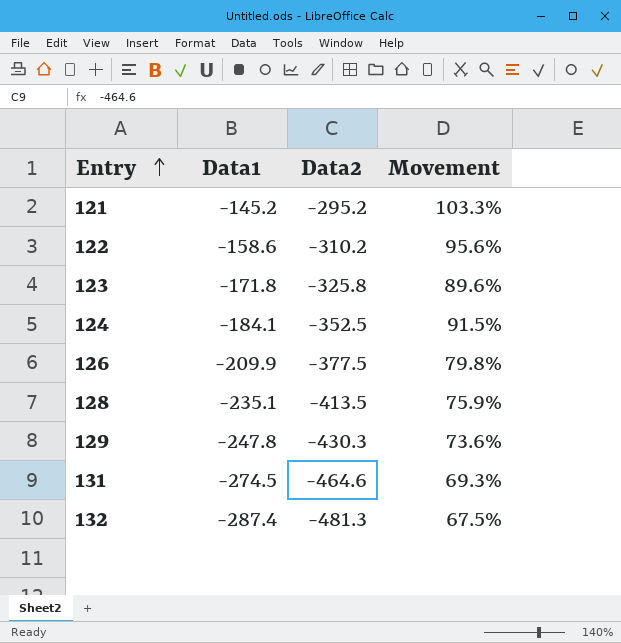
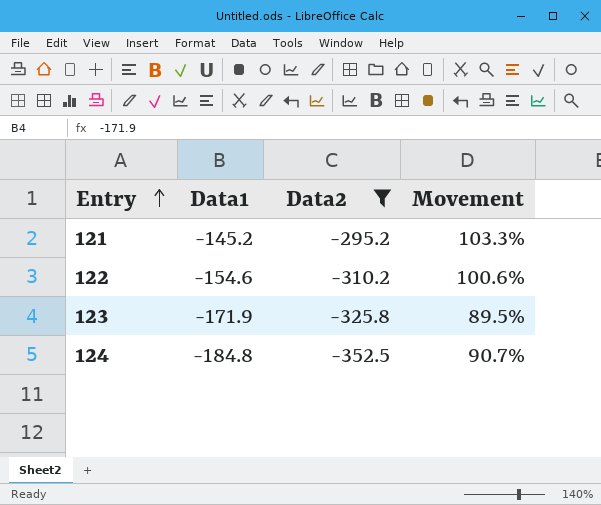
filter: none -> Data2 >= -352.5
122 | Data1: -158.6 -> -154.6
122 | Movement: 95.6% -> 100.6%
123 | Data1: -171.8 -> -171.9
123 | Movement: 89.6% -> 89.5%
124 | Data1: -184.1 -> -184.8
124 | Movement: 91.5% -> 90.7%

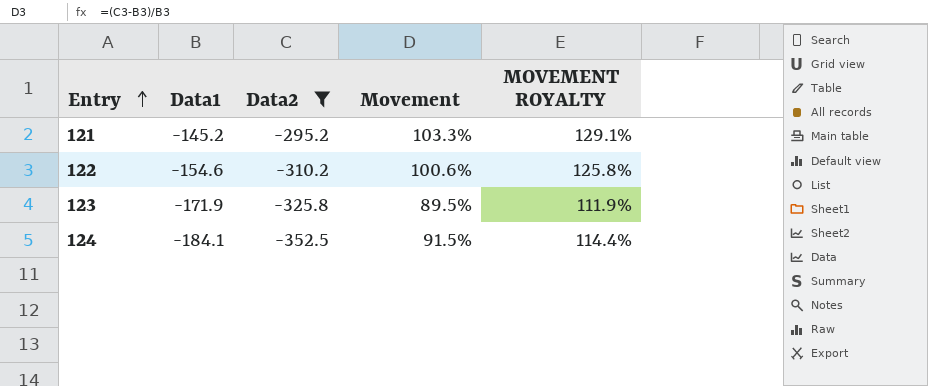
column MOVEMENT ROYALTY | formula: none -> [Movement] * 1.25
124 | Data1: -184.8 -> -184.1
124 | Movement: 90.7% -> 91.5%

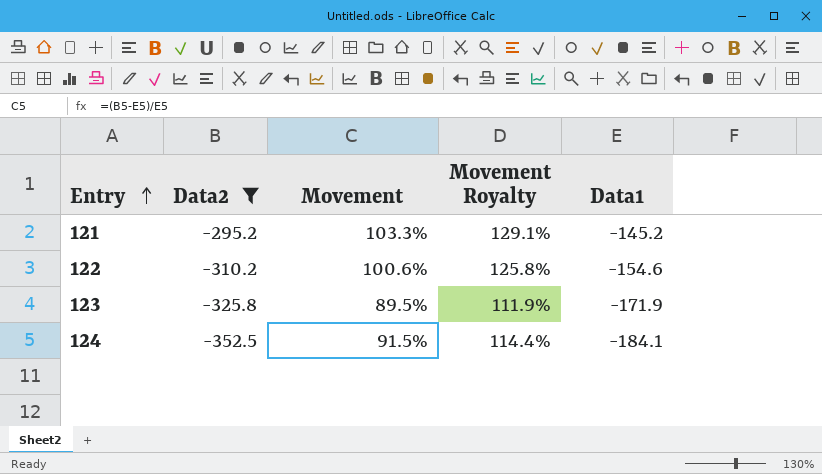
column name: MOVEMENT ROYALTY -> Movement Royalty
column Data1 | position: 2 -> 5

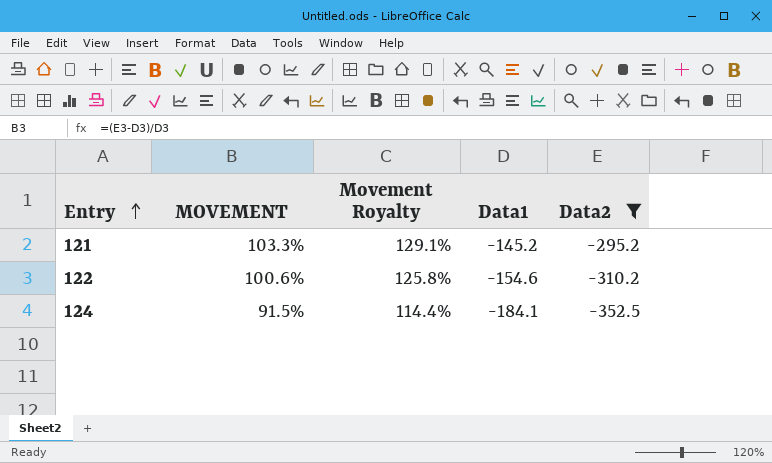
column name: Movement -> MOVEMENT
column Data2 | position: 2 -> 5
row 123: -325.8 | 89.5% | 111.9% | -171.9 -> none

